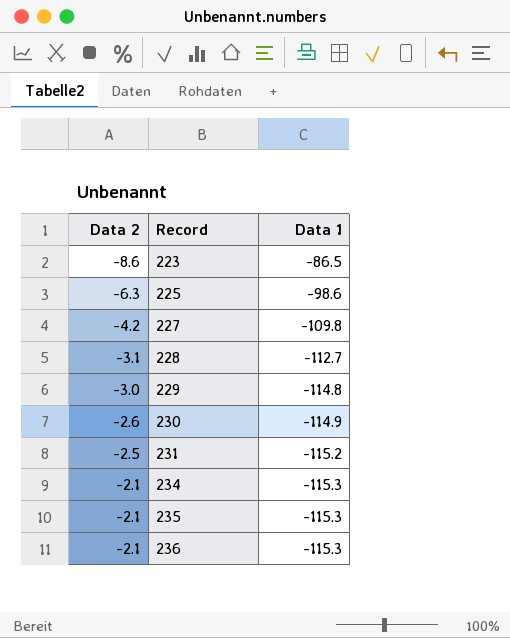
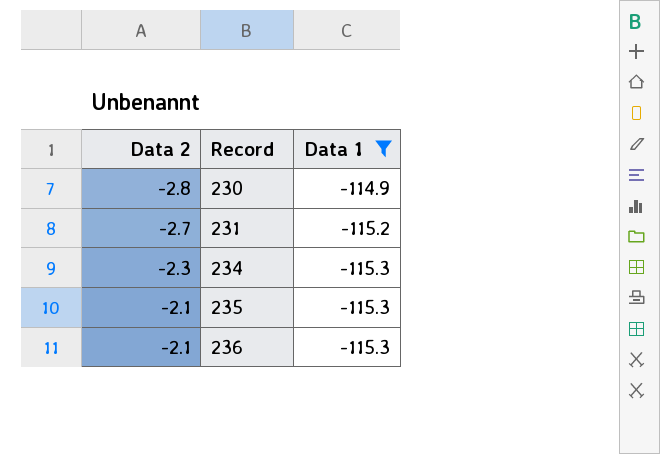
filter: none -> Data 1 <= -114.9
230 | Data 2: -2.6 -> -2.8
231 | Data 2: -2.5 -> -2.7
234 | Data 2: -2.1 -> -2.3

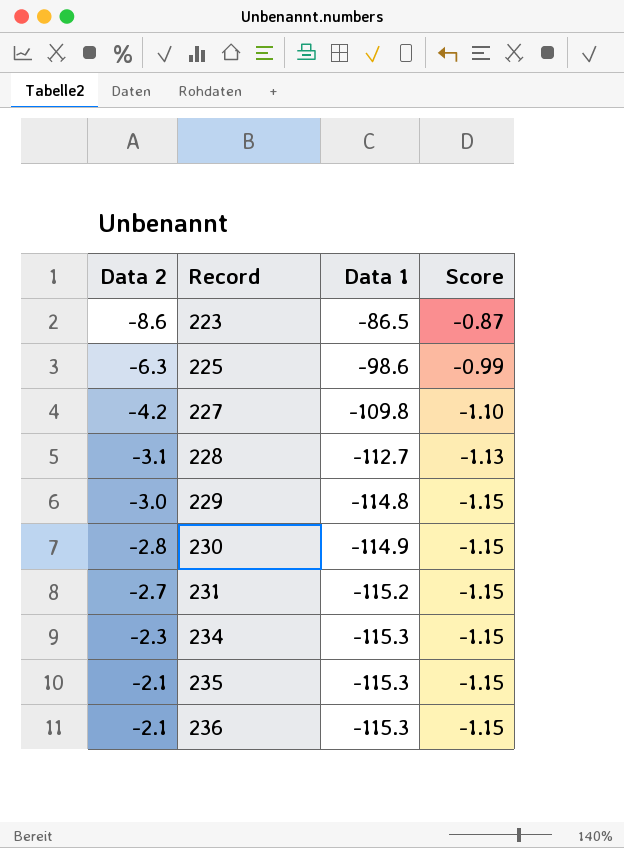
filter: Data 1 <= -114.9 -> none
column Score | formula: none -> [Data 1] * 0.01

